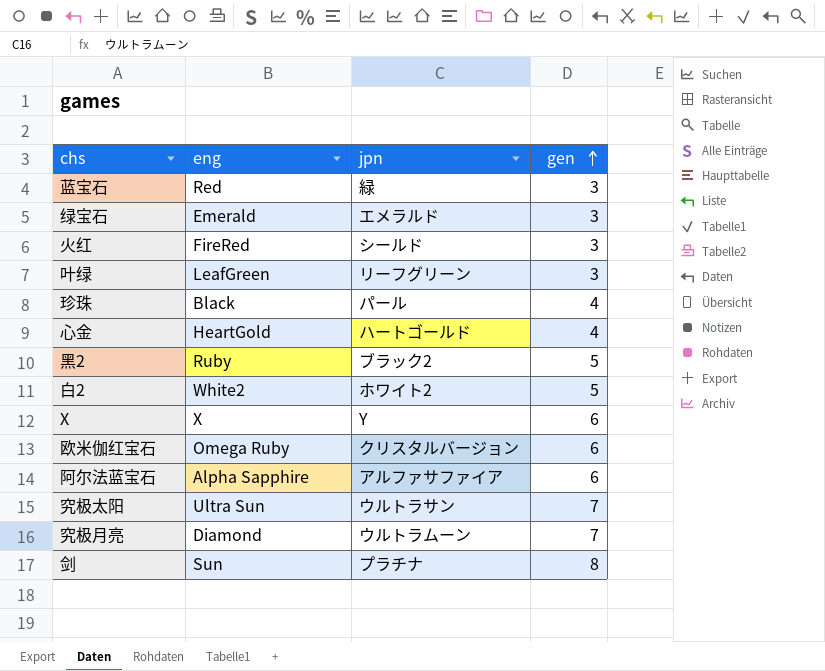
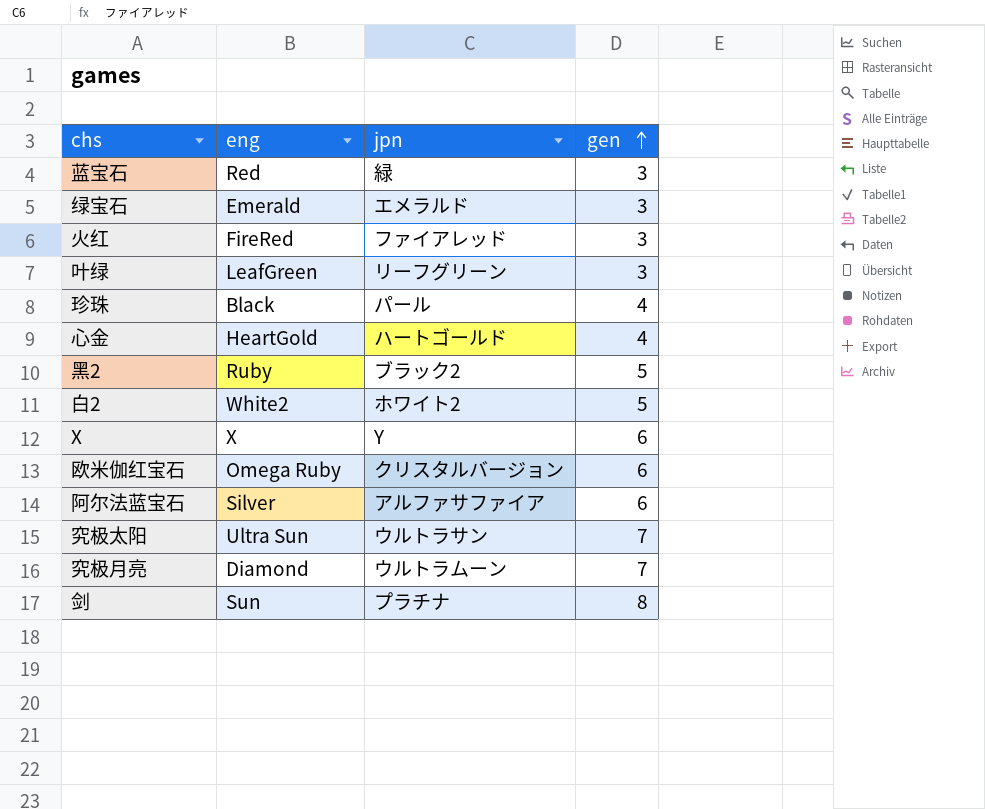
火红 | jpn: シールド -> ファイアレッド
阿尔法蓝宝石 | eng: Alpha Sapphire -> Silver

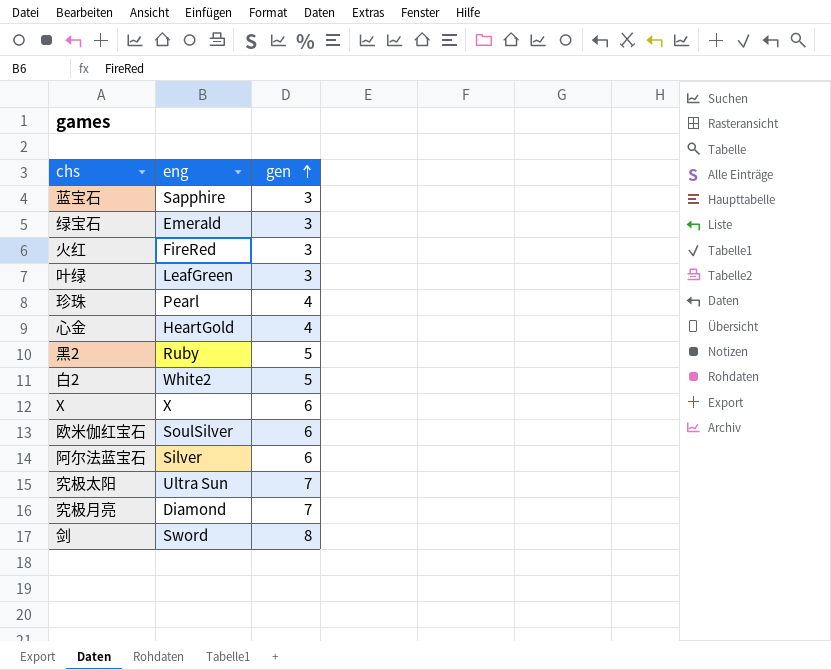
column jpn | position: 3 -> none
蓝宝石 | eng: Red -> Sapphire
珍珠 | eng: Black -> Pearl
欧米伽红宝石 | eng: Omega Ruby -> SoulSilver
剑 | eng: Sun -> Sword

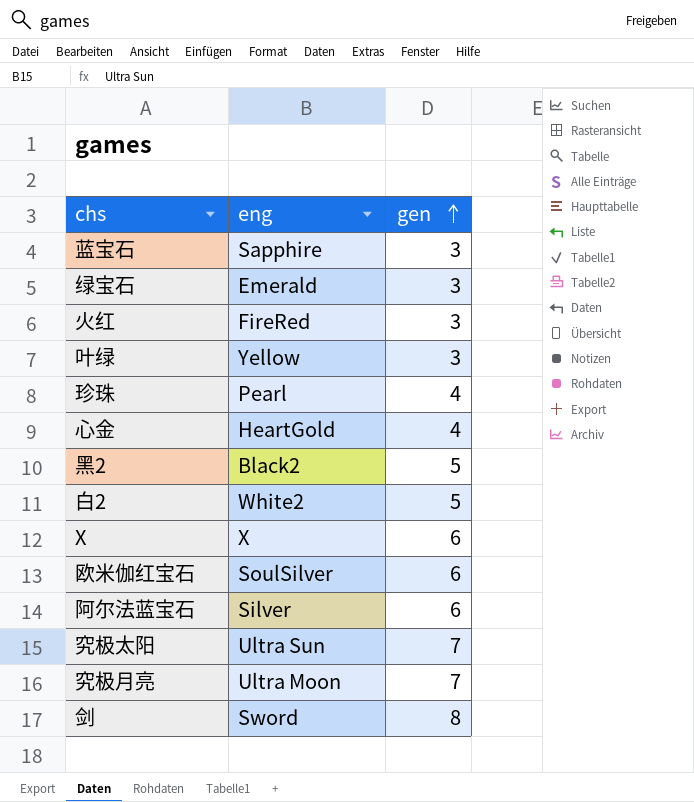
叶绿 | eng: LeafGreen -> Yellow
黑2 | eng: Ruby -> Black2
究极月亮 | eng: Diamond -> Ultra Moon

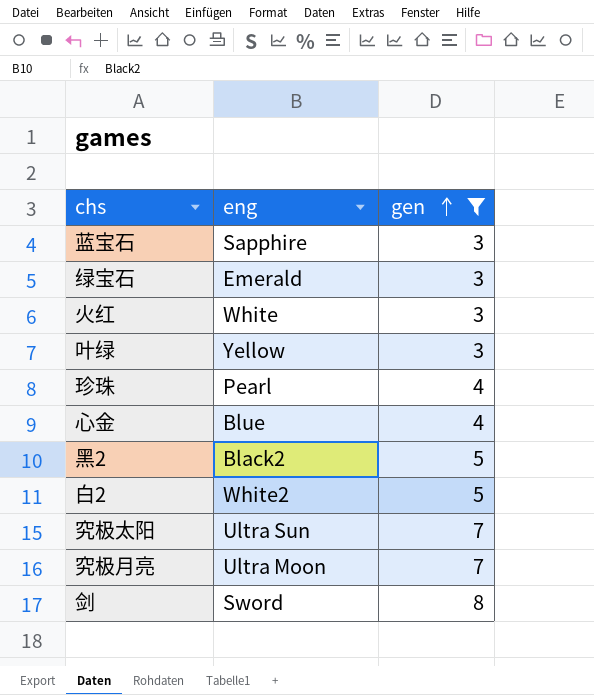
filter: none -> gen != 6
火红 | eng: FireRed -> White
心金 | eng: HeartGold -> Blue

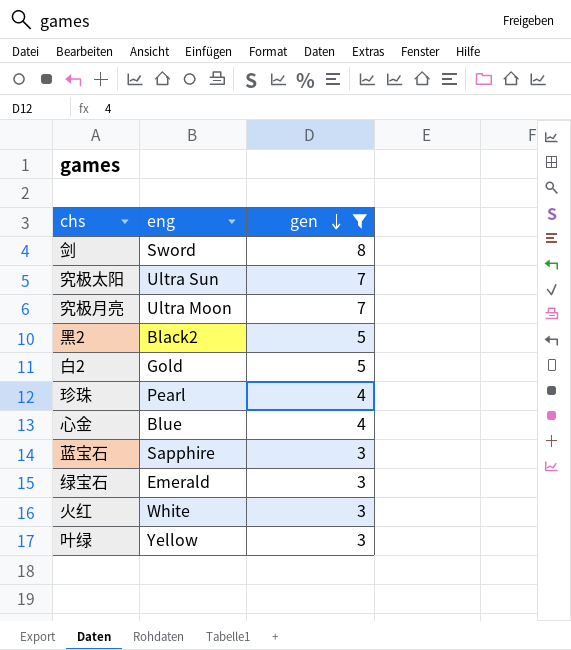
row order: gen ascending -> gen descending
白2 | eng: White2 -> Gold

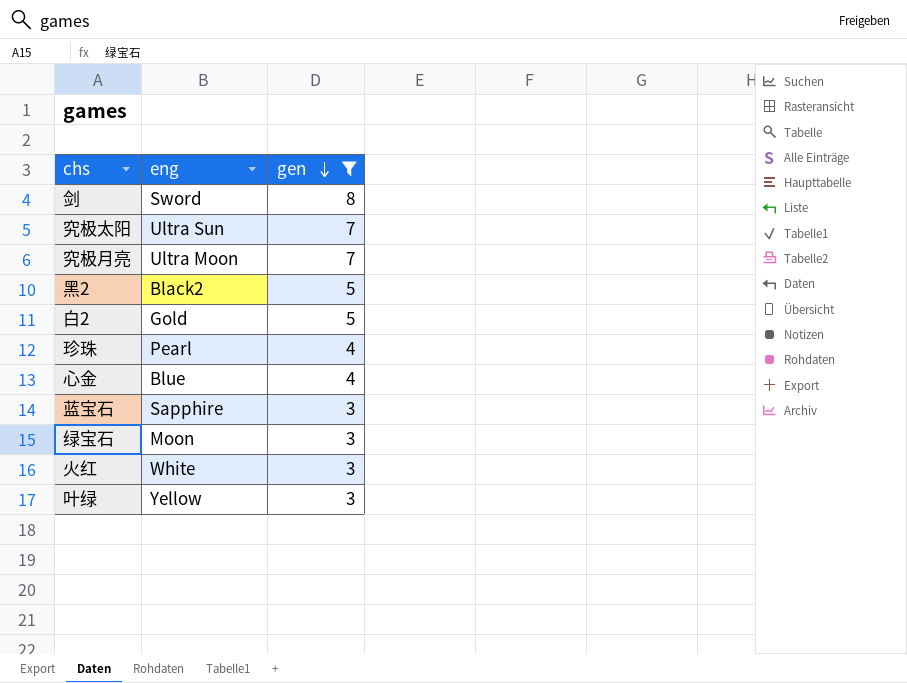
绿宝石 | eng: Emerald -> Moon

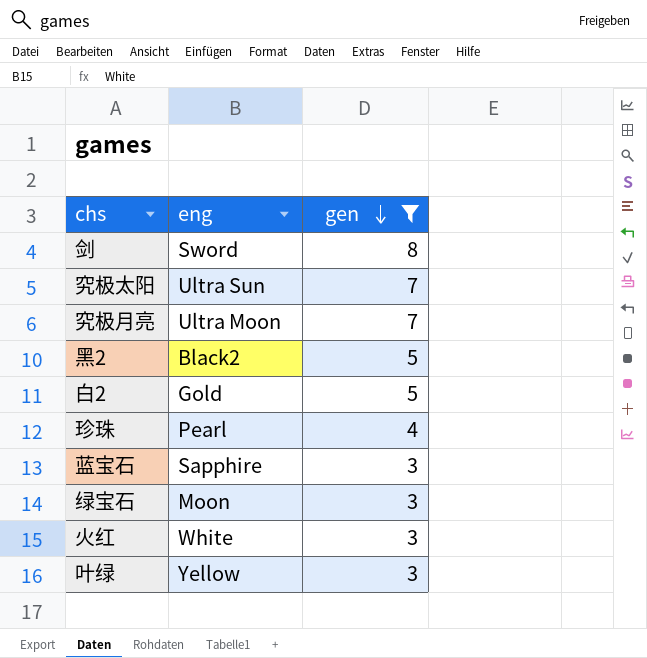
row 心金: Blue | 4 -> none

